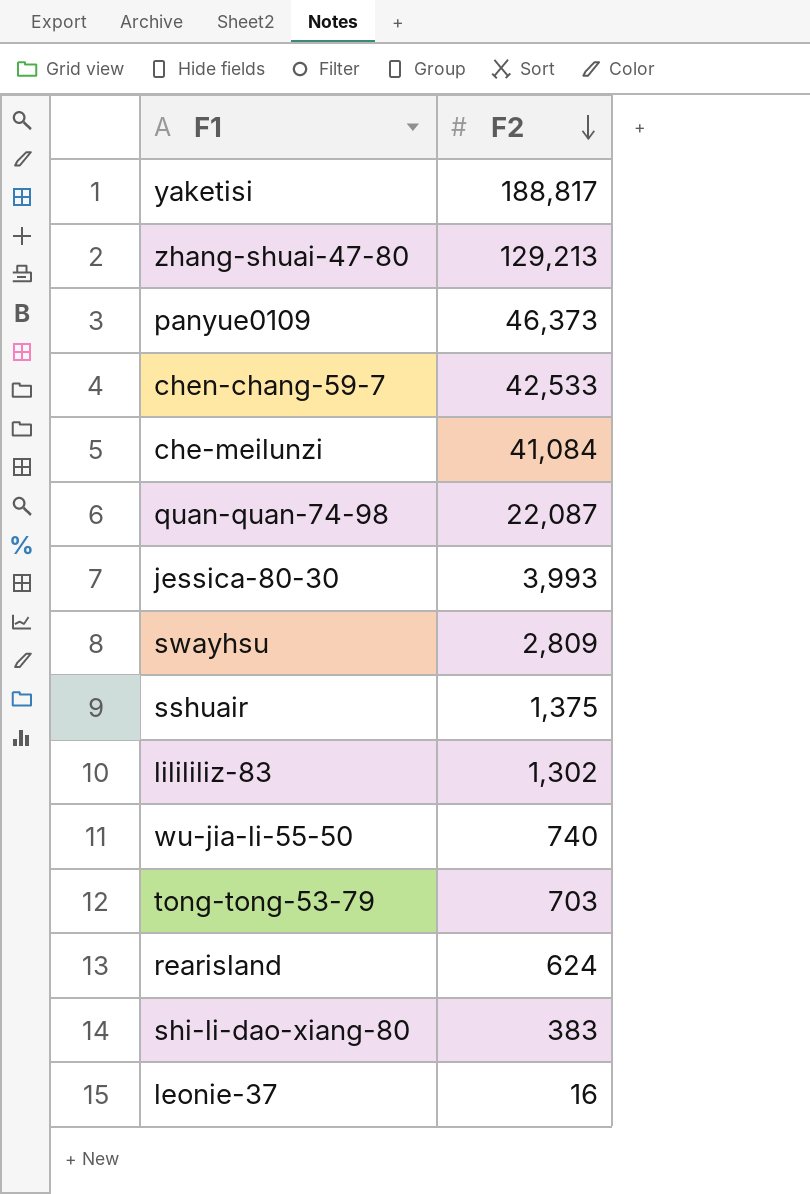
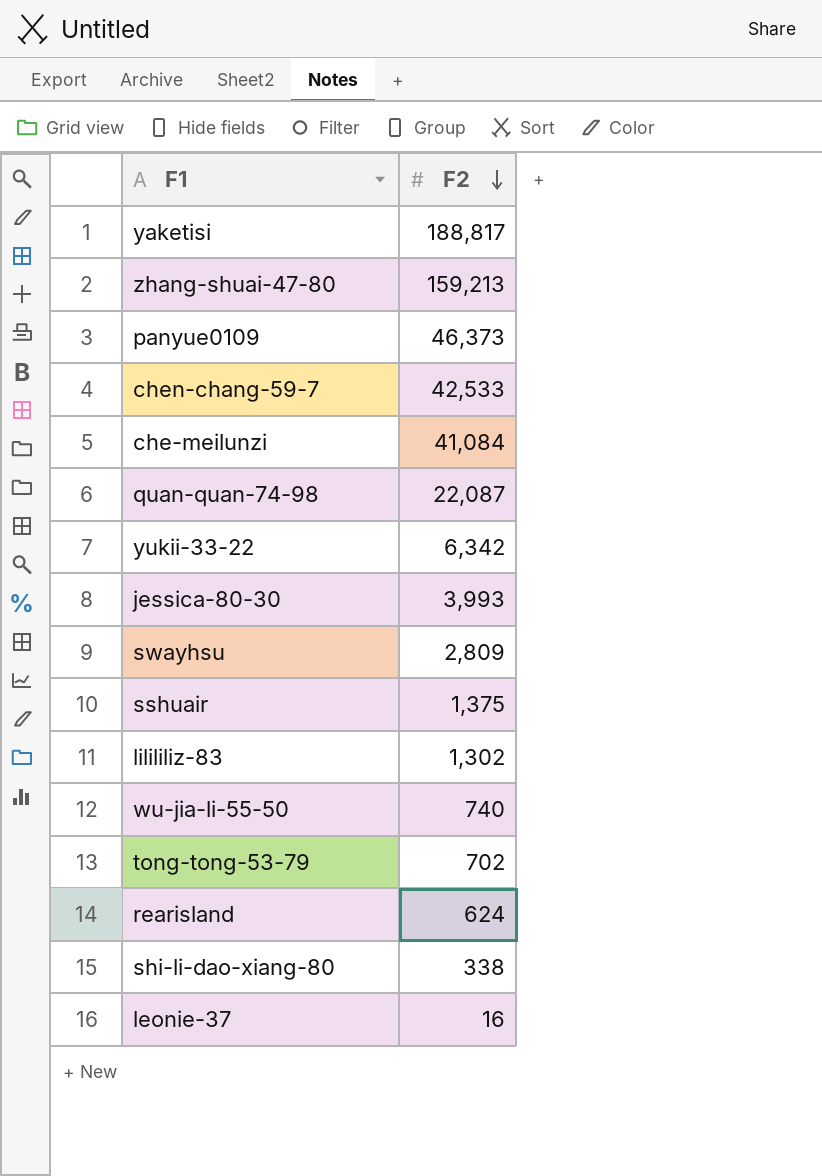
zhang-shuai-47-80 | F2: 129,213 -> 159,213
row yukii-33-22: none -> 6,342
tong-tong-53-79 | F2: 703 -> 702
shi-li-dao-xiang-80 | F2: 383 -> 338

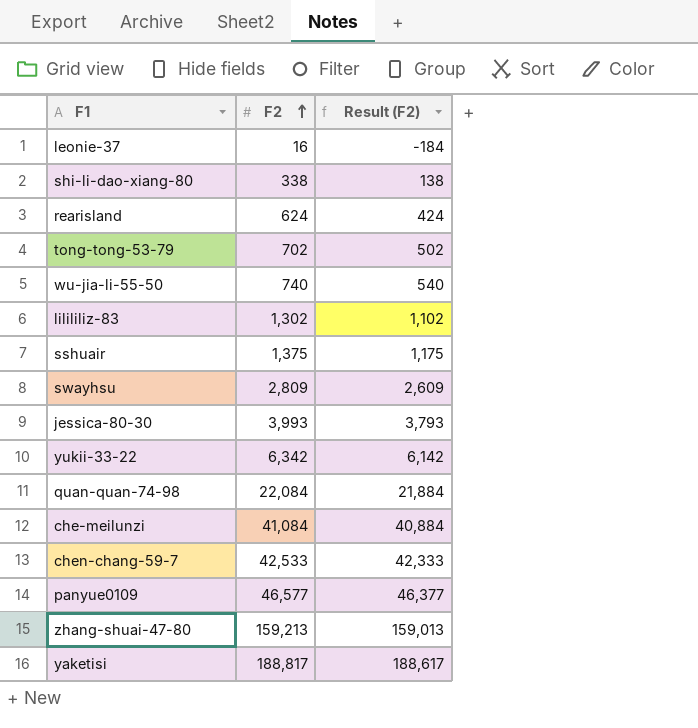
row order: F2 descending -> F2 ascending
column Result (F2) | formula: none -> [F2] - 200
quan-quan-74-98 | F2: 22,087 -> 22,084
panyue0109 | F2: 46,373 -> 46,577

